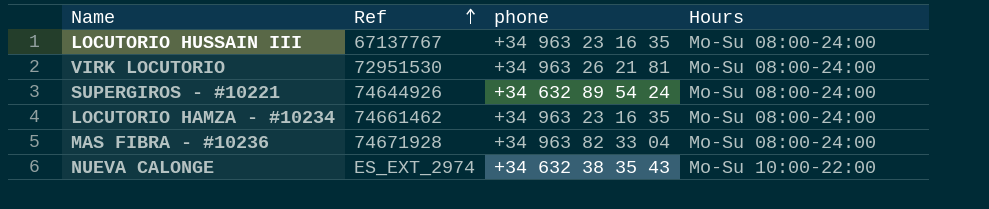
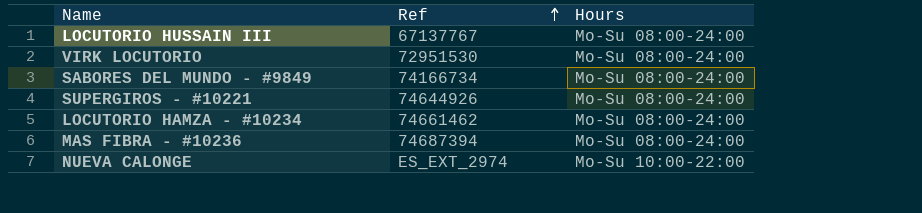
column phone | position: 3 -> none
row SABORES DEL MUNDO - #9849: none -> 74166734 | Mo-Su 08:00-24:00
MAS FIBRA - #10236 | Ref: 74671928 -> 74687394

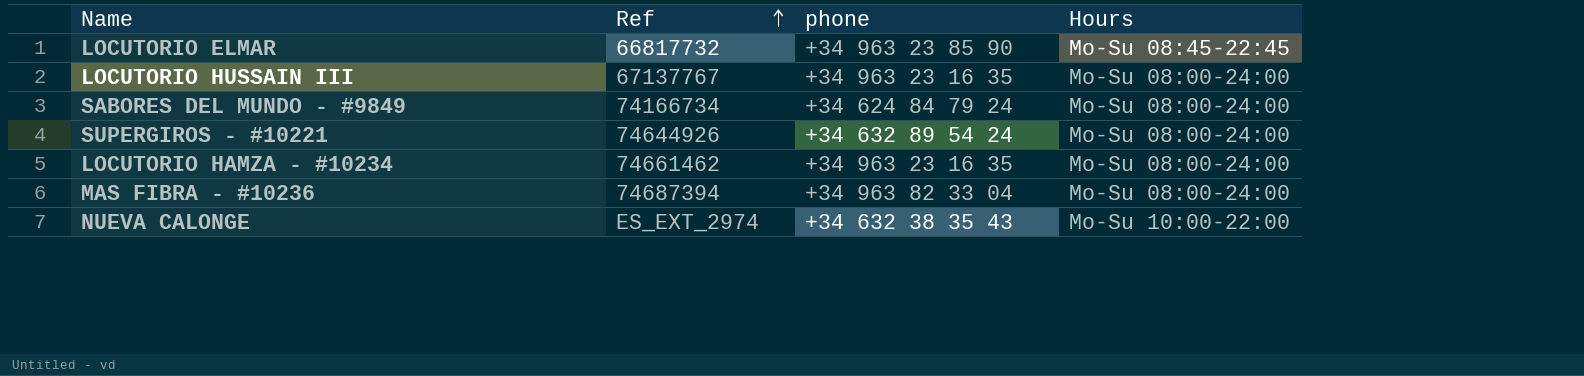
column phone | position: none -> 3
row VIRK LOCUTORIO: 72951530 | Mo-Su 08:00-24:00 -> none
row LOCUTORIO ELMAR: none -> 66817732 | +34 963 23 85 90 | Mo-Su 08:45-22:45

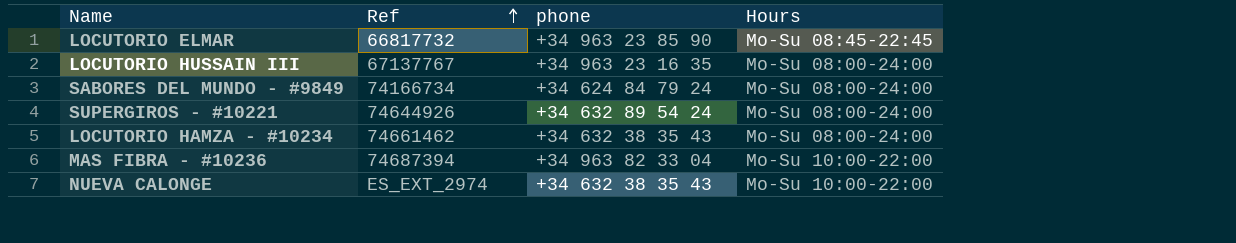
LOCUTORIO HAMZA - #10234 | phone: +34 963 23 16 35 -> +34 632 38 35 43
MAS FIBRA - #10236 | Hours: Mo-Su 08:00-24:00 -> Mo-Su 10:00-22:00

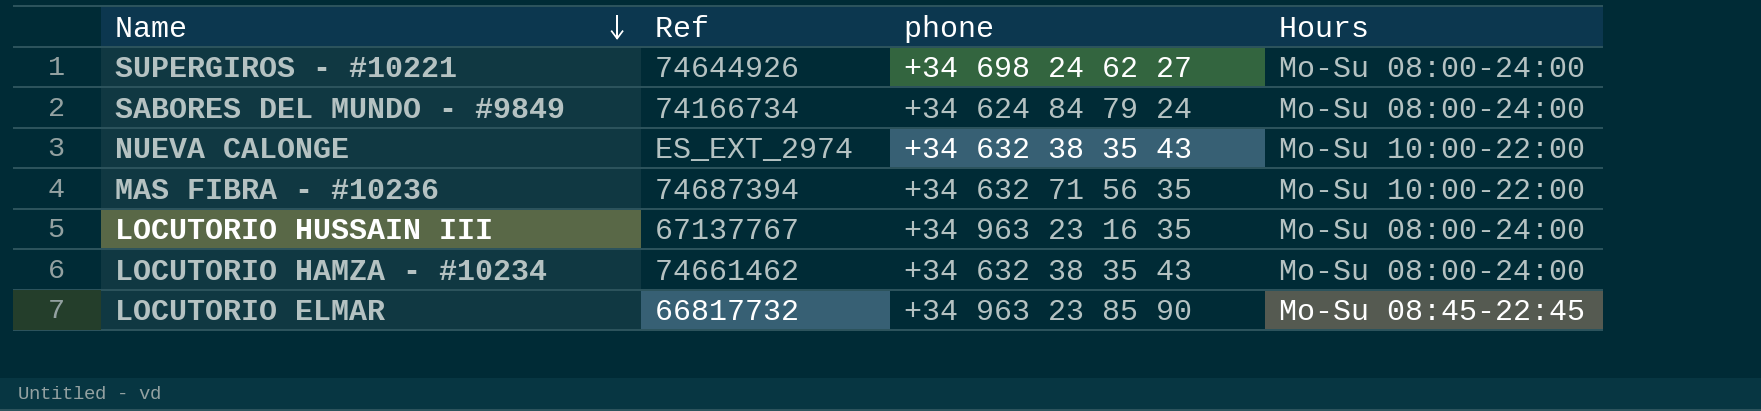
row order: Ref ascending -> Name descending
SUPERGIROS - #10221 | phone: +34 632 89 54 24 -> +34 698 24 62 27
MAS FIBRA - #10236 | phone: +34 963 82 33 04 -> +34 632 71 56 35

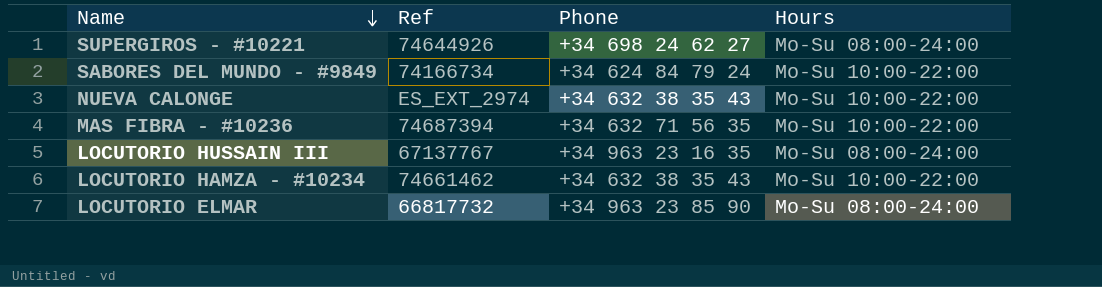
column name: phone -> Phone
SABORES DEL MUNDO - #9849 | Hours: Mo-Su 08:00-24:00 -> Mo-Su 10:00-22:00
LOCUTORIO HAMZA - #10234 | Hours: Mo-Su 08:00-24:00 -> Mo-Su 10:00-22:00
LOCUTORIO ELMAR | Hours: Mo-Su 08:45-22:45 -> Mo-Su 08:00-24:00

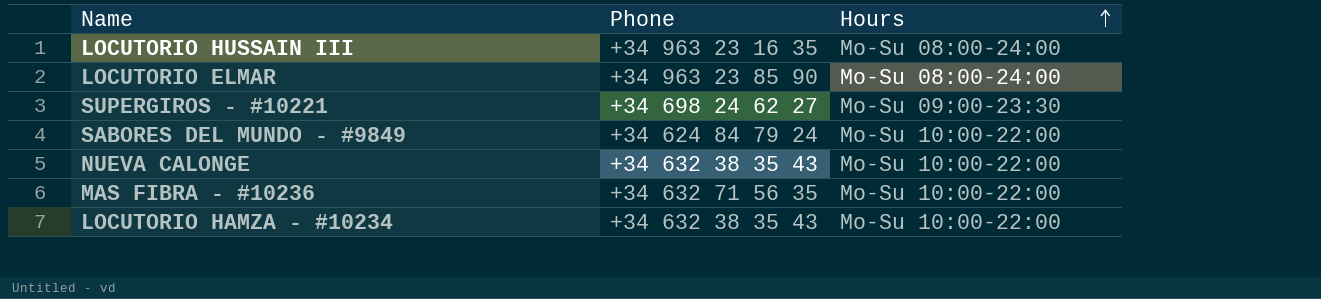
row order: Name descending -> Hours ascending
column Ref | position: 2 -> none
SUPERGIROS - #10221 | Hours: Mo-Su 08:00-24:00 -> Mo-Su 09:00-23:30

